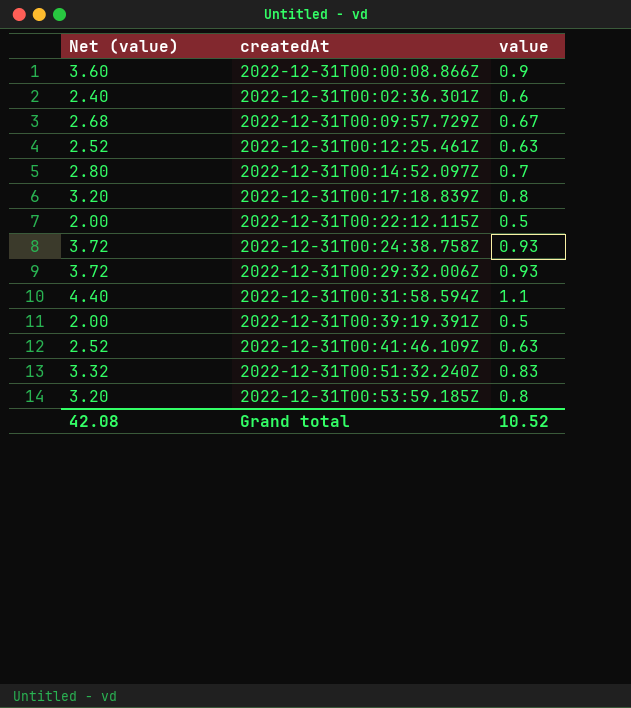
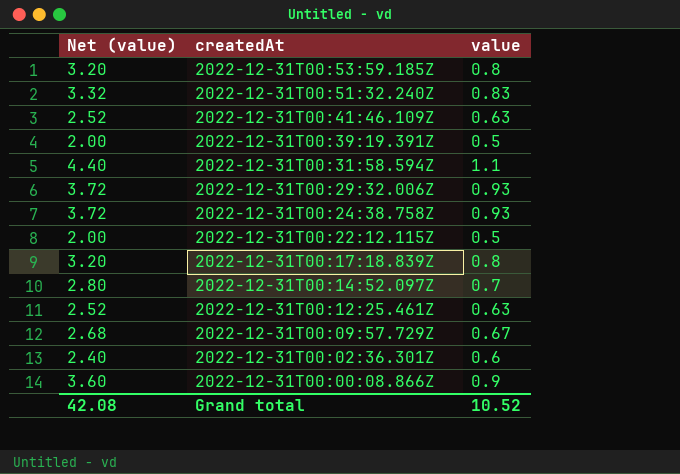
row order: createdAt ascending -> createdAt descending

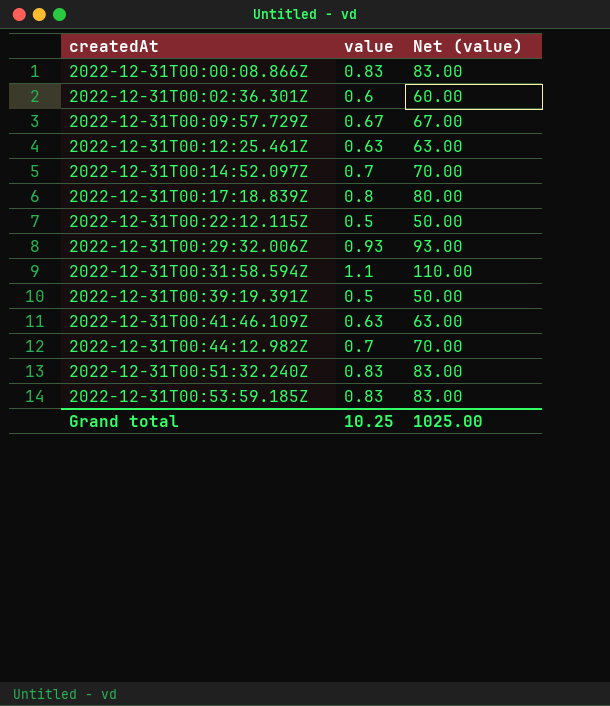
row order: createdAt descending -> createdAt ascending
column Net (value) | formula: [value] * 4 -> [value] * 100
column Net (value) | position: 1 -> 3
row 2022-12-31T00:24:38.758Z: 3.72 | 0.93 -> none
2022-12-31T00:00:08.866Z | value: 0.9 -> 0.83
row 2022-12-31T00:44:12.982Z: none -> 0.7 | 70.00
2022-12-31T00:53:59.185Z | value: 0.8 -> 0.83
Grand total | value: 10.52 -> 10.25
Grand total | Net (value): 42.08 -> 1025.00

